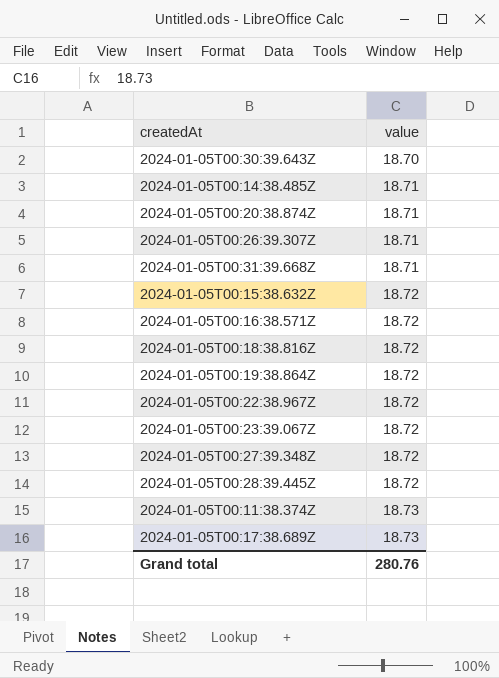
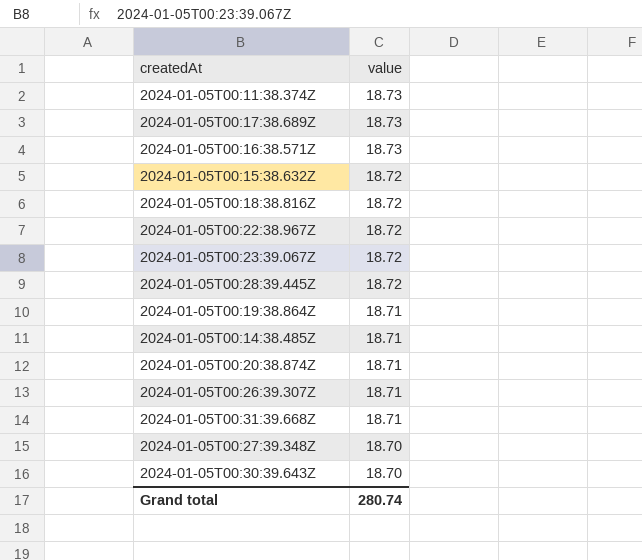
row order: value ascending -> value descending
2024-01-05T00:16:38.571Z | value: 18.72 -> 18.73
2024-01-05T00:19:38.864Z | value: 18.72 -> 18.71
2024-01-05T00:27:39.348Z | value: 18.72 -> 18.70
Grand total | value: 280.76 -> 280.74

